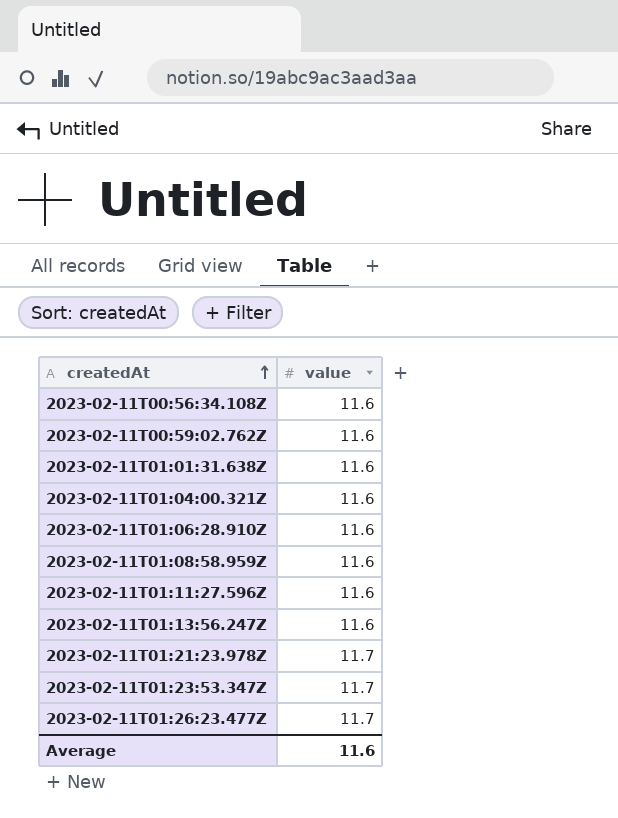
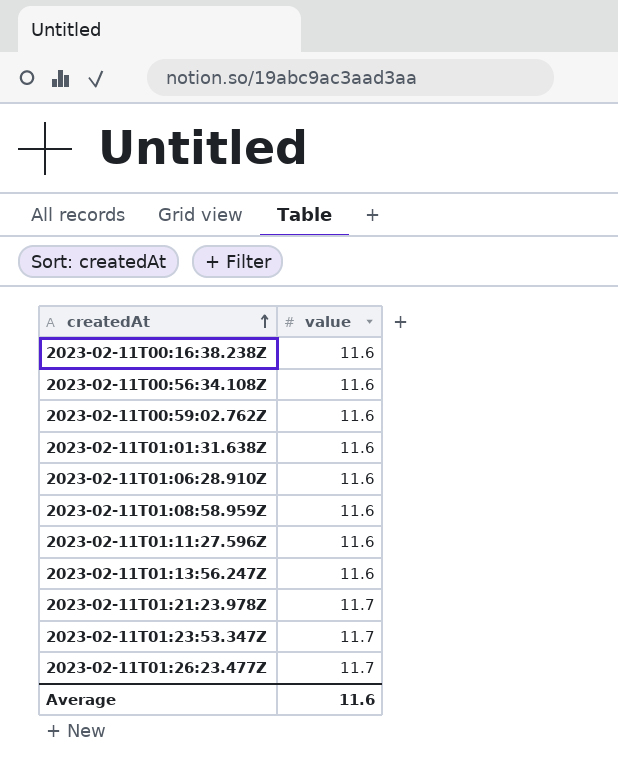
row 2023-02-11T01:04:00.321Z: 11.6 -> none
row 2023-02-11T00:16:38.238Z: none -> 11.6

